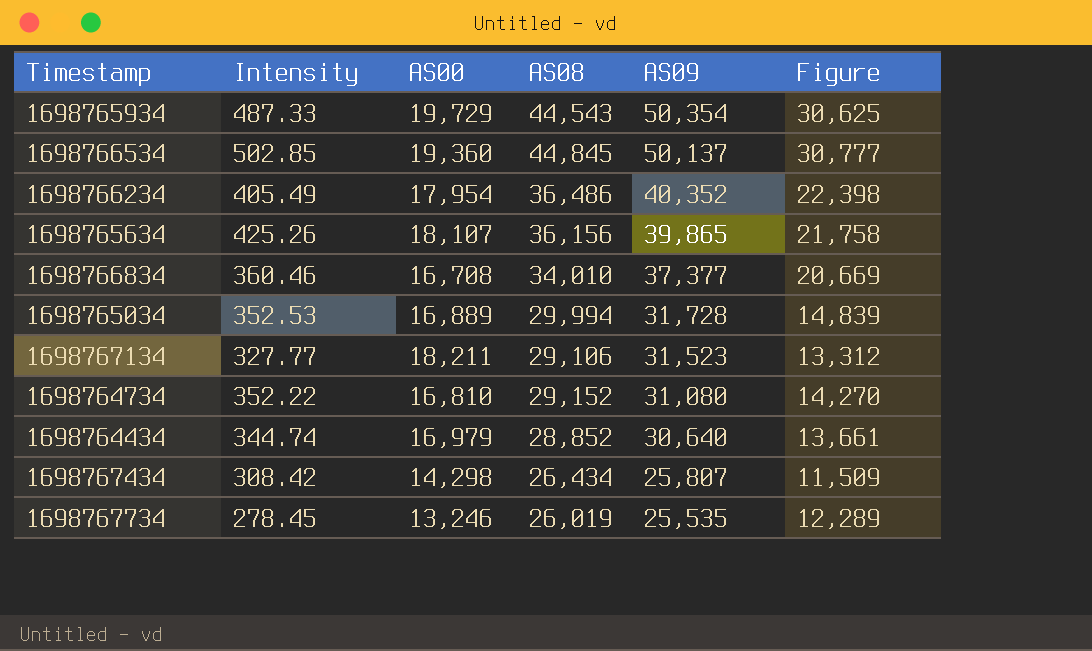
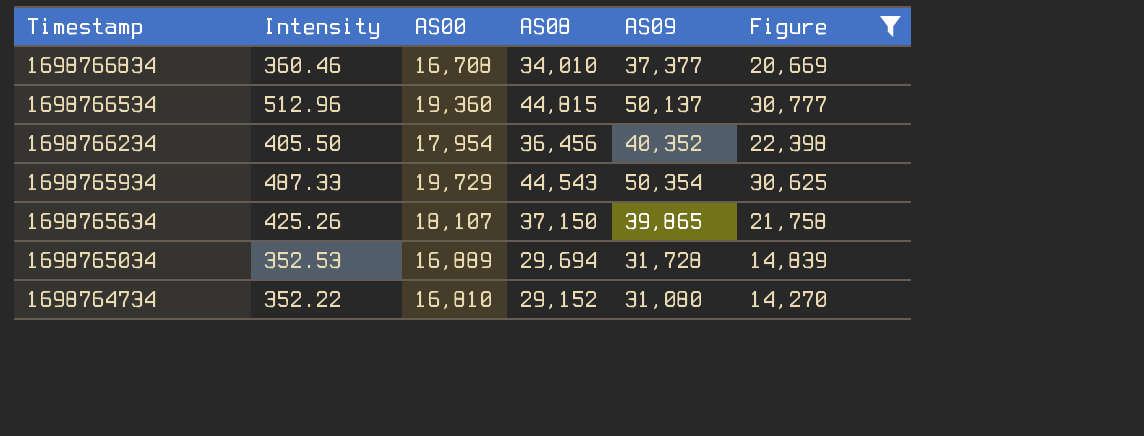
filter: none -> Figure >= 14,270
row order: AS09 descending -> Timestamp descending
1698766534 | Intensity: 502.85 -> 512.96
1698766534 | AS08: 44,845 -> 44,815
1698766234 | Intensity: 405.49 -> 405.50
1698766234 | AS08: 36,486 -> 36,456
1698765634 | AS08: 36,156 -> 37,150
1698765034 | AS08: 29,994 -> 29,694

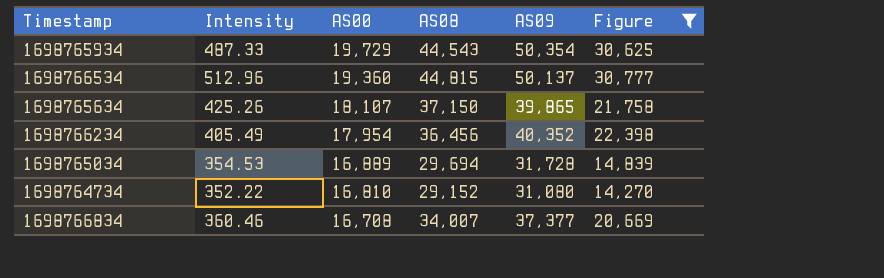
row order: Timestamp descending -> AS00 descending
1698766234 | Intensity: 405.50 -> 405.49
1698765034 | Intensity: 352.53 -> 354.53
1698766834 | AS08: 34,010 -> 34,007

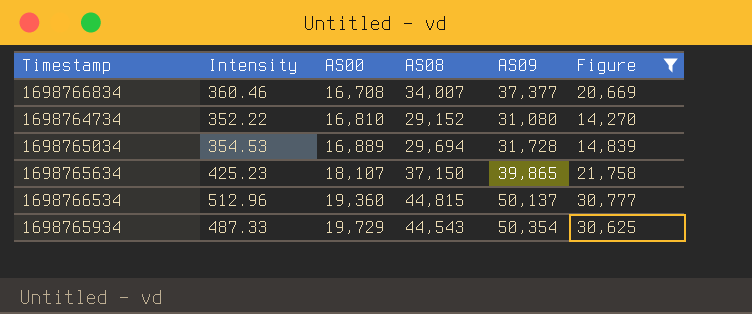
row order: AS00 descending -> AS00 ascending
row 1698766234: 405.49 | 17,954 | 36,456 | 40,352 | 22,398 -> none
1698765634 | Intensity: 425.26 -> 425.23

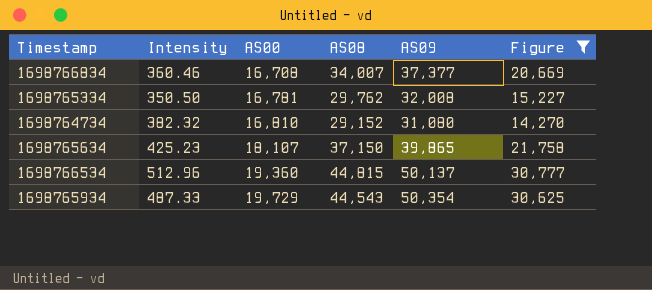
row 1698765034: 354.53 | 16,889 | 29,694 | 31,728 | 14,839 -> none
row 1698765334: none -> 350.50 | 16,781 | 29,762 | 32,008 | 15,227
1698764734 | Intensity: 352.22 -> 382.32

